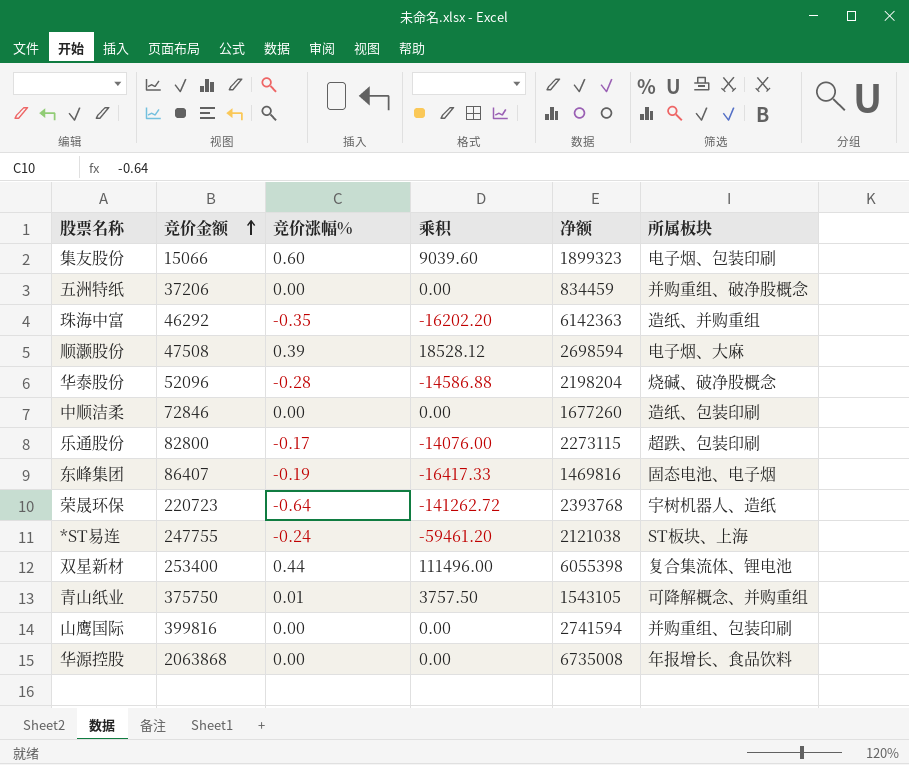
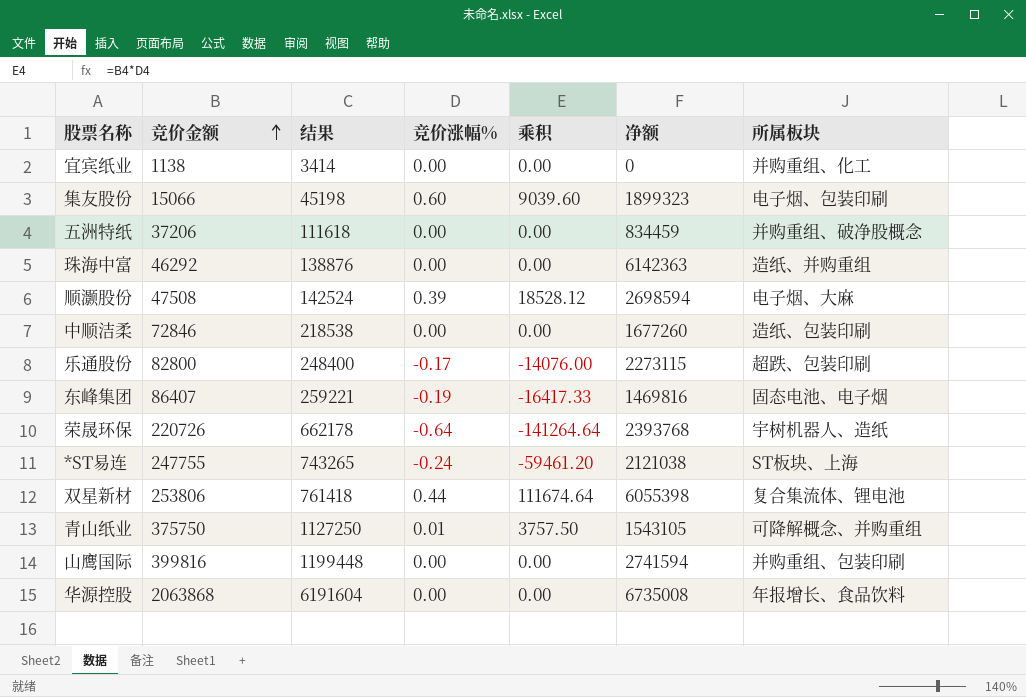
column 结果 | formula: none -> [竞价金额] * 3
row 华泰股份: 52096 | -0.28 | -14586.88 | 2198204 | 烧碱、破净股概念 -> none
row 宜宾纸业: none -> 1138 | 3414 | 0.00 | 0.00 | 0 | 并购重组、化工
珠海中富 | 竞价涨幅%: -0.35 -> 0.00
珠海中富 | 乘积: -16202.20 -> 0.00
荣晟环保 | 竞价金额: 220723 -> 220726
荣晟环保 | 乘积: -141262.72 -> -141264.64
双星新材 | 竞价金额: 253400 -> 253806
双星新材 | 乘积: 111496.00 -> 111674.64

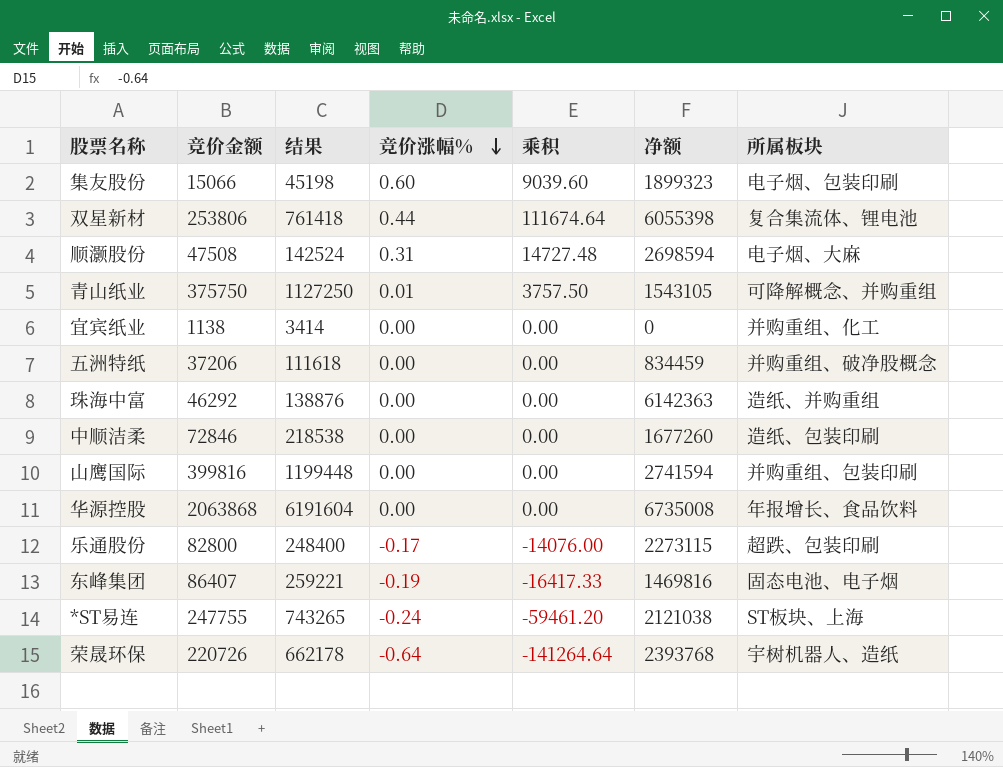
row order: 竞价金额 ascending -> 竞价涨幅% descending
顺灏股份 | 竞价涨幅%: 0.39 -> 0.31
顺灏股份 | 乘积: 18528.12 -> 14727.48

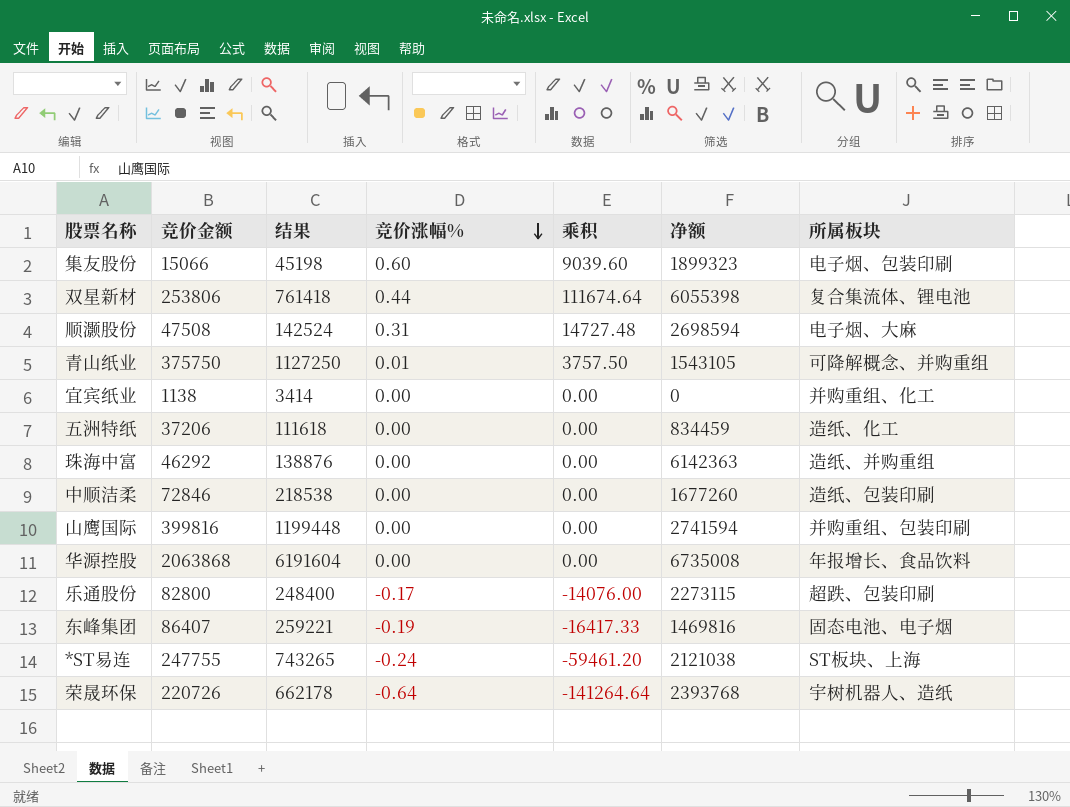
五洲特纸 | 所属板块: 并购重组、破净股概念 -> 造纸、化工

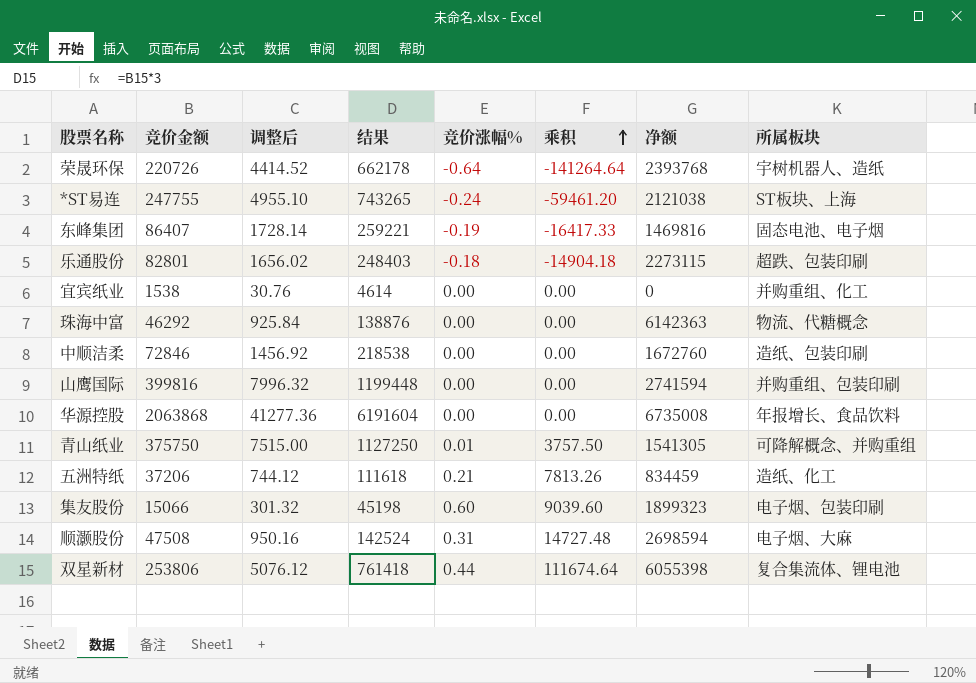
row order: 竞价涨幅% descending -> 乘积 ascending
column 调整后 | formula: none -> [竞价金额] * 0.02
乐通股份 | 竞价金额: 82800 -> 82801
乐通股份 | 结果: 248400 -> 248403
乐通股份 | 竞价涨幅%: -0.17 -> -0.18
乐通股份 | 乘积: -14076.00 -> -14904.18
宜宾纸业 | 竞价金额: 1138 -> 1538
宜宾纸业 | 结果: 3414 -> 4614
珠海中富 | 所属板块: 造纸、并购重组 -> 物流、代糖概念
中顺洁柔 | 净额: 1677260 -> 1672760
青山纸业 | 净额: 1543105 -> 1541305
五洲特纸 | 竞价涨幅%: 0.00 -> 0.21
五洲特纸 | 乘积: 0.00 -> 7813.26

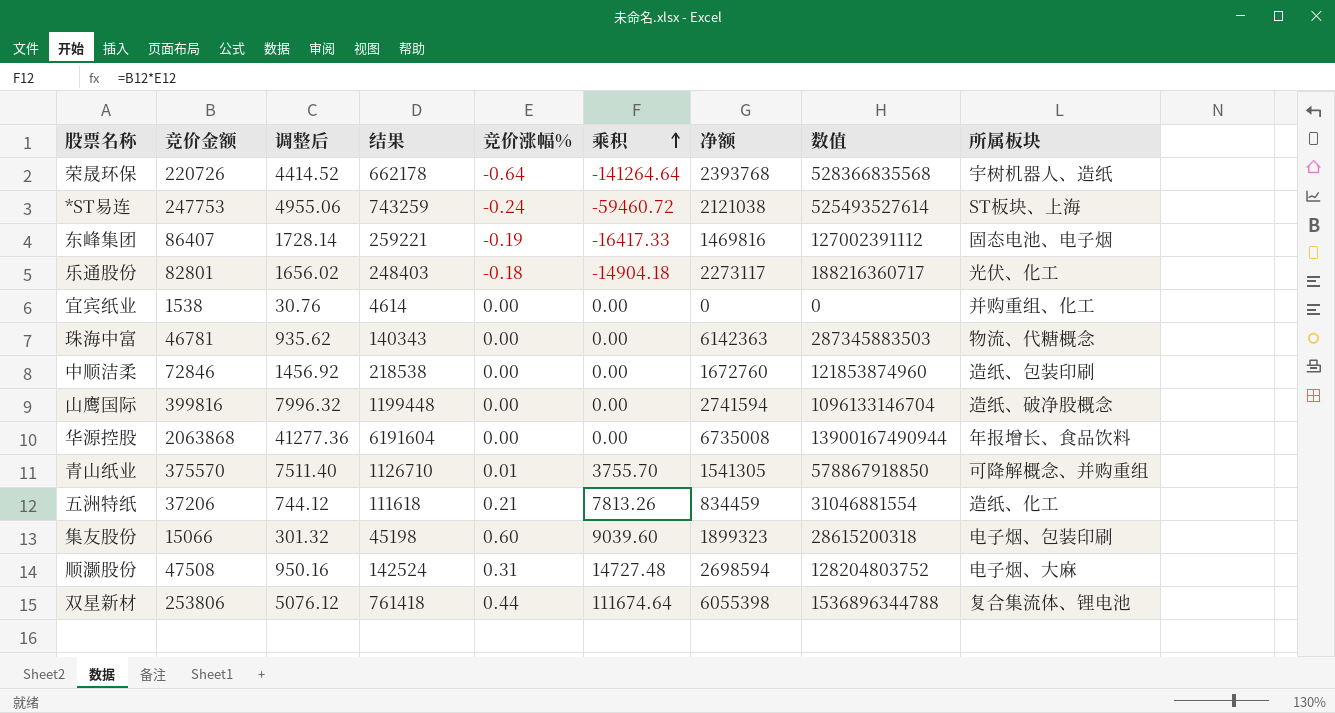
column 数值 | formula: none -> [竞价金额] * [净额]
*ST易连 | 竞价金额: 247755 -> 247753
*ST易连 | 调整后: 4955.10 -> 4955.06
*ST易连 | 结果: 743265 -> 743259
*ST易连 | 乘积: -59461.20 -> -59460.72
乐通股份 | 净额: 2273115 -> 2273117
乐通股份 | 所属板块: 超跌、包装印刷 -> 光伏、化工
珠海中富 | 竞价金额: 46292 -> 46781
珠海中富 | 调整后: 925.84 -> 935.62
珠海中富 | 结果: 138876 -> 140343
山鹰国际 | 所属板块: 并购重组、包装印刷 -> 造纸、破净股概念
青山纸业 | 竞价金额: 375750 -> 375570
青山纸业 | 调整后: 7515.00 -> 7511.40
青山纸业 | 结果: 1127250 -> 1126710
青山纸业 | 乘积: 3757.50 -> 3755.70

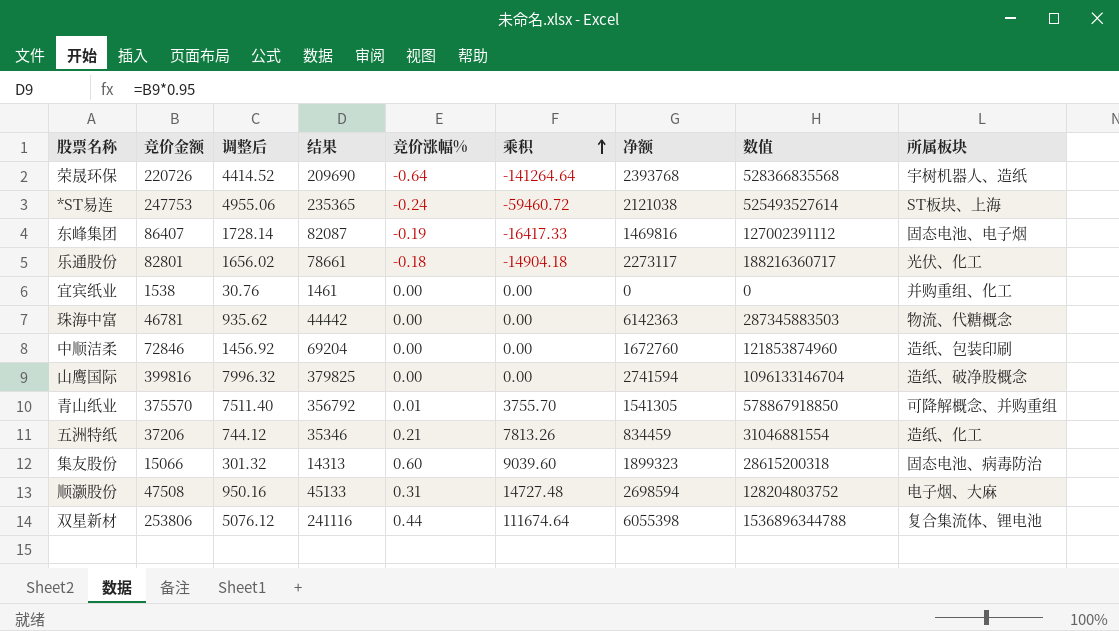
column 结果 | formula: [竞价金额] * 3 -> [竞价金额] * 0.95
row 华源控股: 2063868 | 41277.36 | 6191604 | 0.00 | 0.00 | 6735008 | 13900167490944 | 年报增长、食品饮料 -> none
集友股份 | 所属板块: 电子烟、包装印刷 -> 固态电池、病毒防治

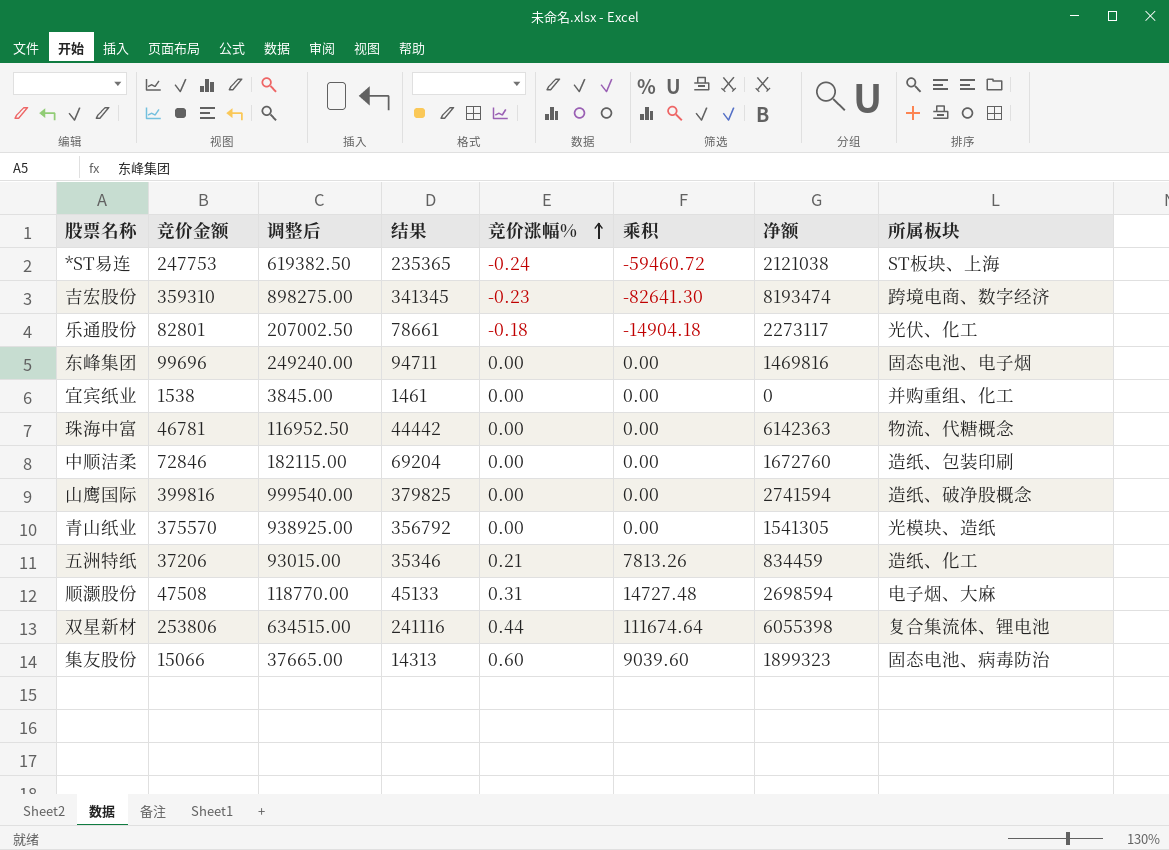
row order: 乘积 ascending -> 竞价涨幅% ascending
column 数值 | formula: [竞价金额] * [净额] -> none
column 调整后 | formula: [竞价金额] * 0.02 -> [竞价金额] * 2.5
row 荣晟环保: 220726 | 4414.52 | 209690 | -0.64 | -141264.64 | 2393768 | 528366835568 | 宇树机器人、造纸 -> none
row 吉宏股份: none -> 359310 | 898275.00 | 341345 | -0.23 | -82641.30 | 8193474 | 跨境电商、数字经济
东峰集团 | 竞价金额: 86407 -> 99696
东峰集团 | 结果: 82087 -> 94711
东峰集团 | 竞价涨幅%: -0.19 -> 0.00
东峰集团 | 乘积: -16417.33 -> 0.00
青山纸业 | 竞价涨幅%: 0.01 -> 0.00
青山纸业 | 乘积: 3755.70 -> 0.00
青山纸业 | 所属板块: 可降解概念、并购重组 -> 光模块、造纸

